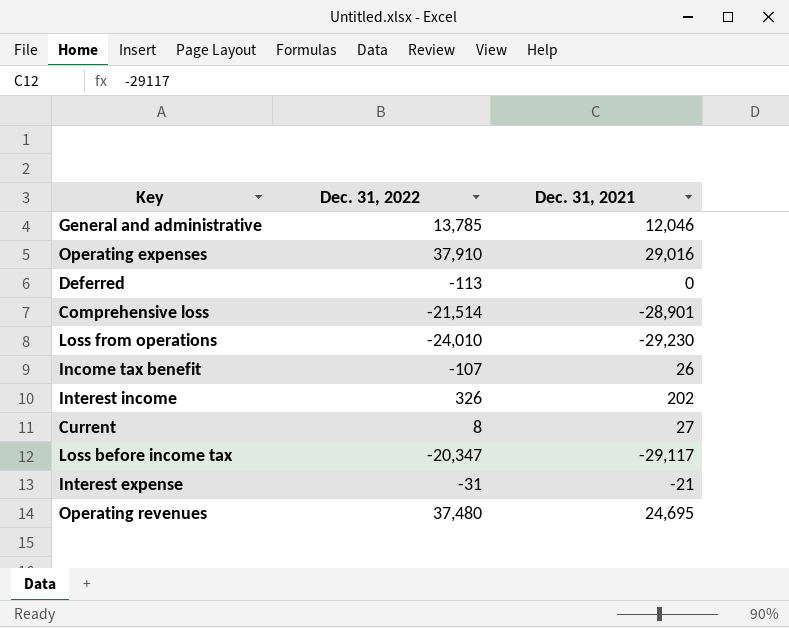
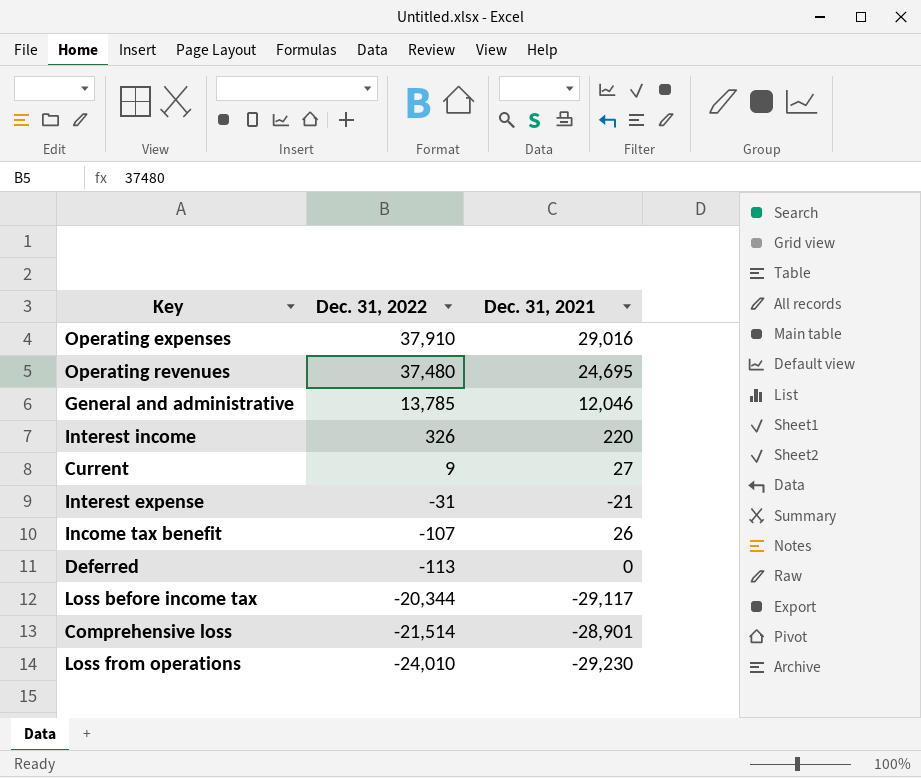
row order: none -> Dec. 31, 2022 descending
Interest income | Dec. 31, 2021: 202 -> 220
Current | Dec. 31, 2022: 8 -> 9
Loss before income tax | Dec. 31, 2022: -20,347 -> -20,344

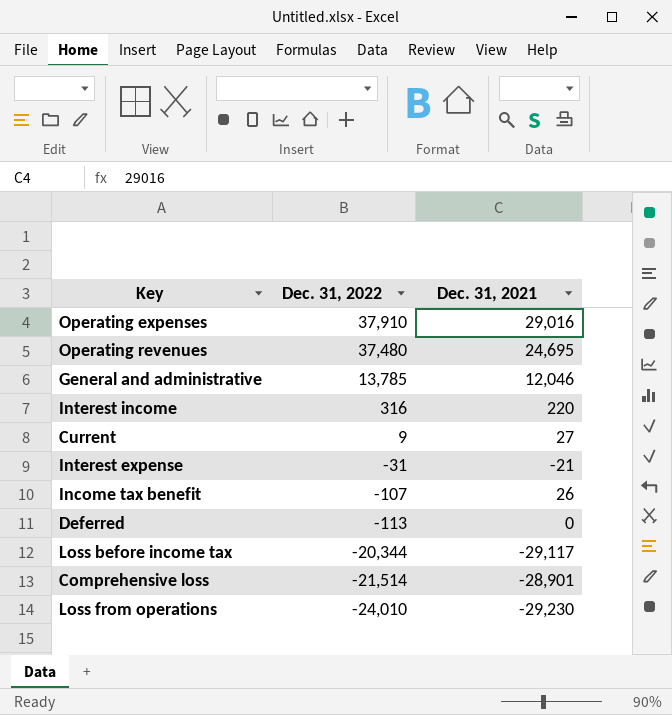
Interest income | Dec. 31, 2022: 326 -> 316

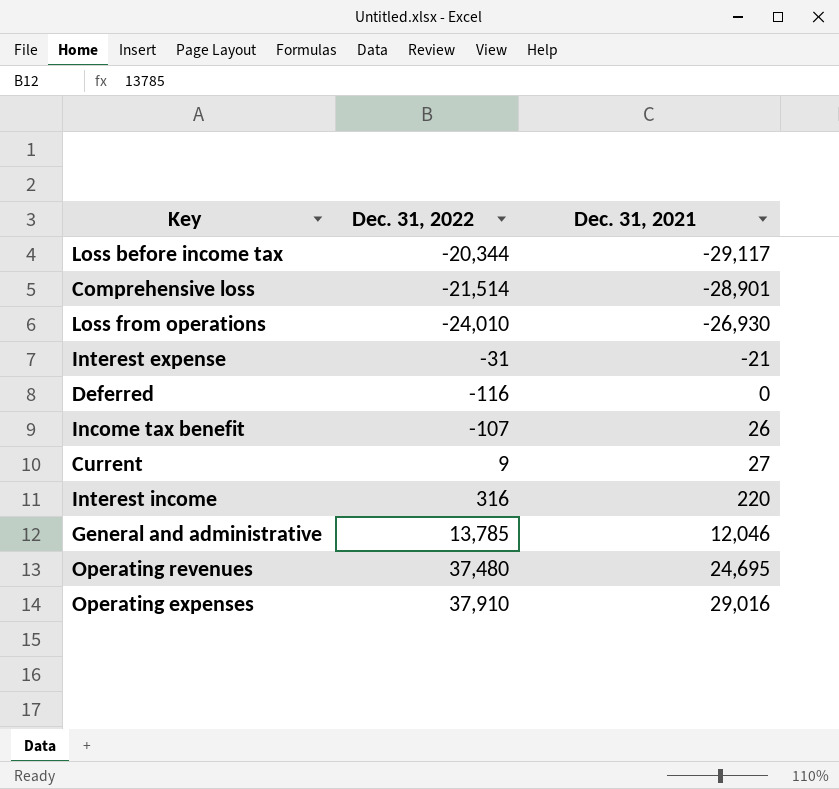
row order: Dec. 31, 2022 descending -> Dec. 31, 2021 ascending
Loss from operations | Dec. 31, 2021: -29,230 -> -26,930
Deferred | Dec. 31, 2022: -113 -> -116

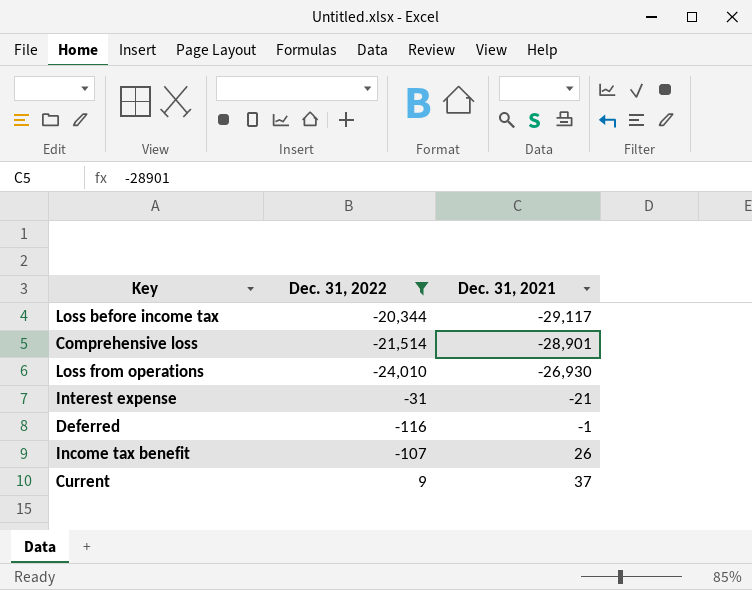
filter: none -> Dec. 31, 2022 <= 9
Deferred | Dec. 31, 2021: 0 -> -1
Current | Dec. 31, 2021: 27 -> 37

